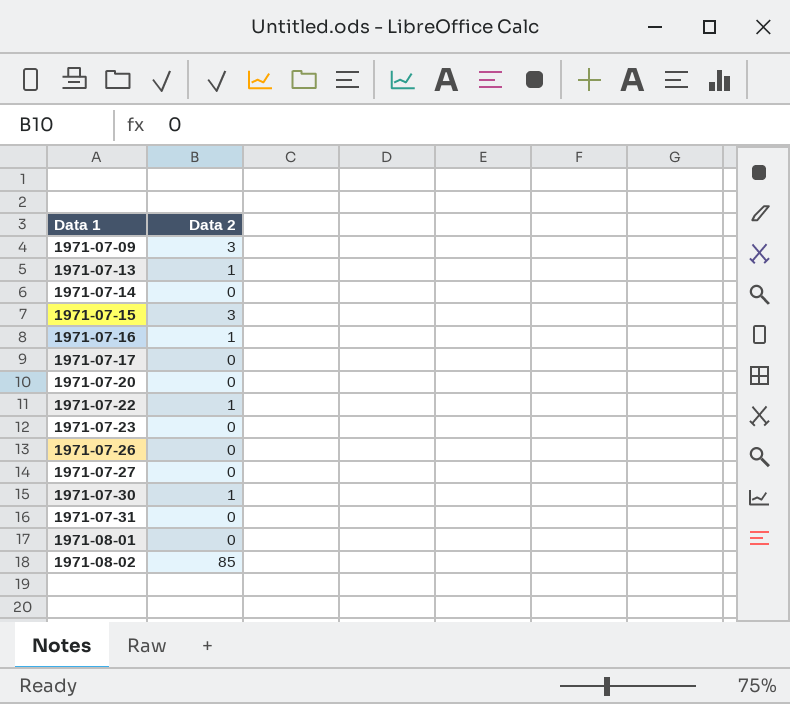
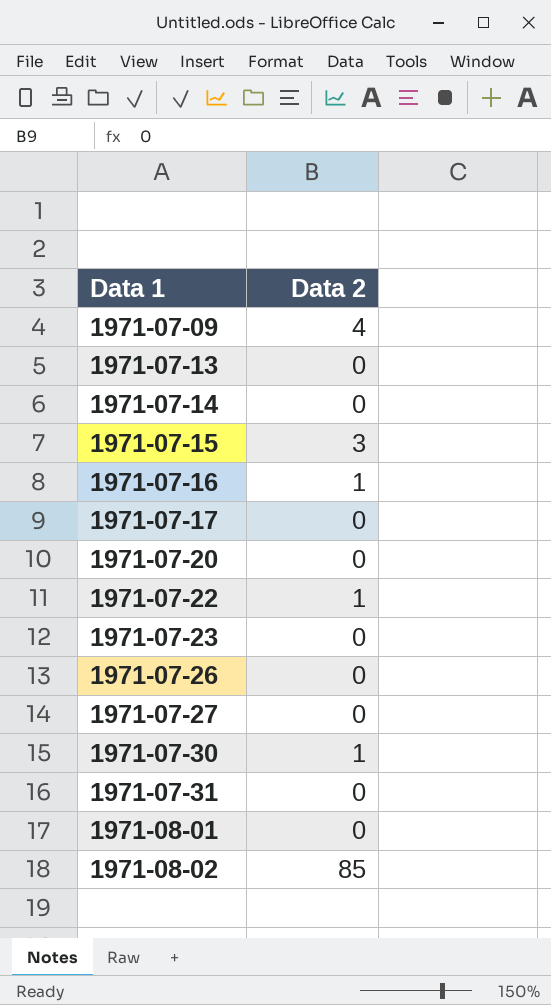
1971-07-09 | Data 2: 3 -> 4
1971-07-13 | Data 2: 1 -> 0

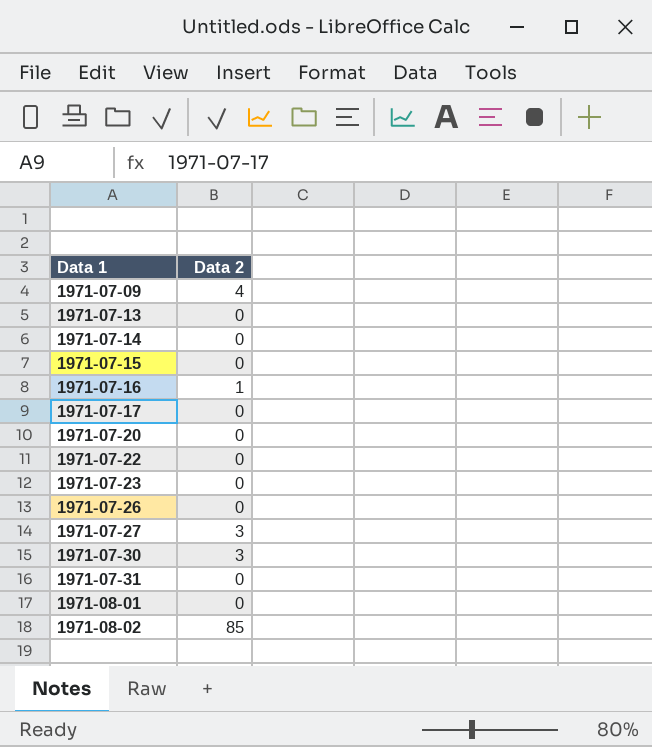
1971-07-15 | Data 2: 3 -> 0
1971-07-22 | Data 2: 1 -> 0
1971-07-27 | Data 2: 0 -> 3
1971-07-30 | Data 2: 1 -> 3

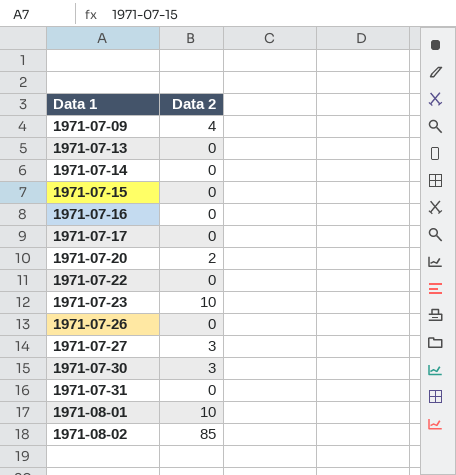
1971-07-16 | Data 2: 1 -> 0
1971-07-20 | Data 2: 0 -> 2
1971-07-23 | Data 2: 0 -> 10
1971-08-01 | Data 2: 0 -> 10

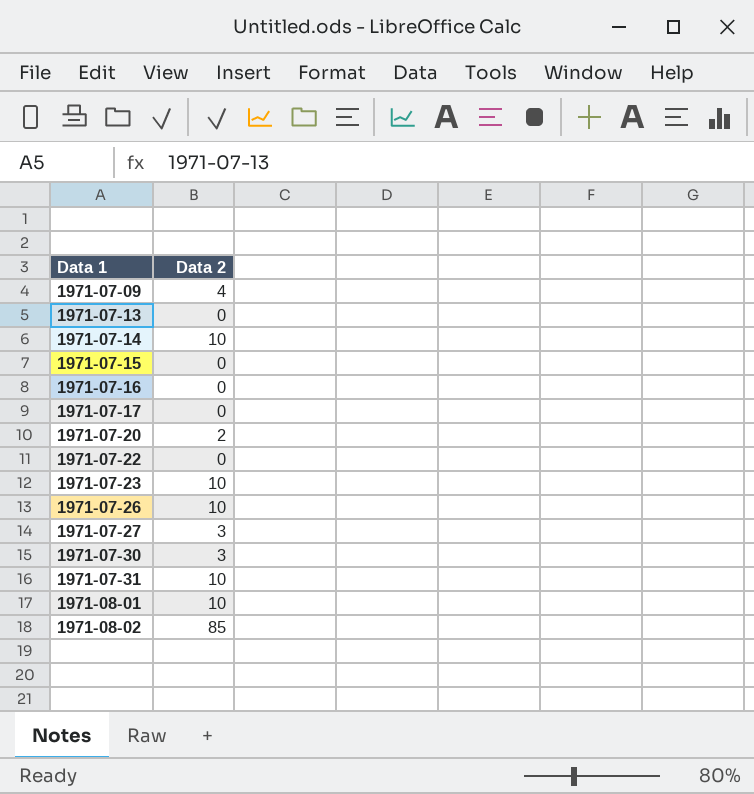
1971-07-14 | Data 2: 0 -> 10
1971-07-26 | Data 2: 0 -> 10
1971-07-31 | Data 2: 0 -> 10

